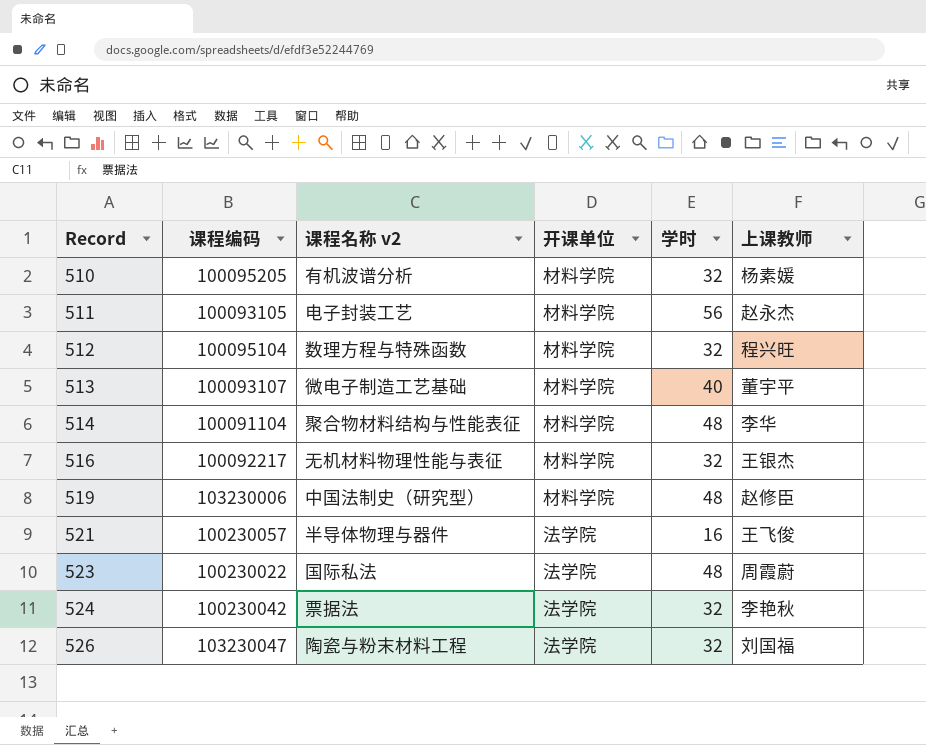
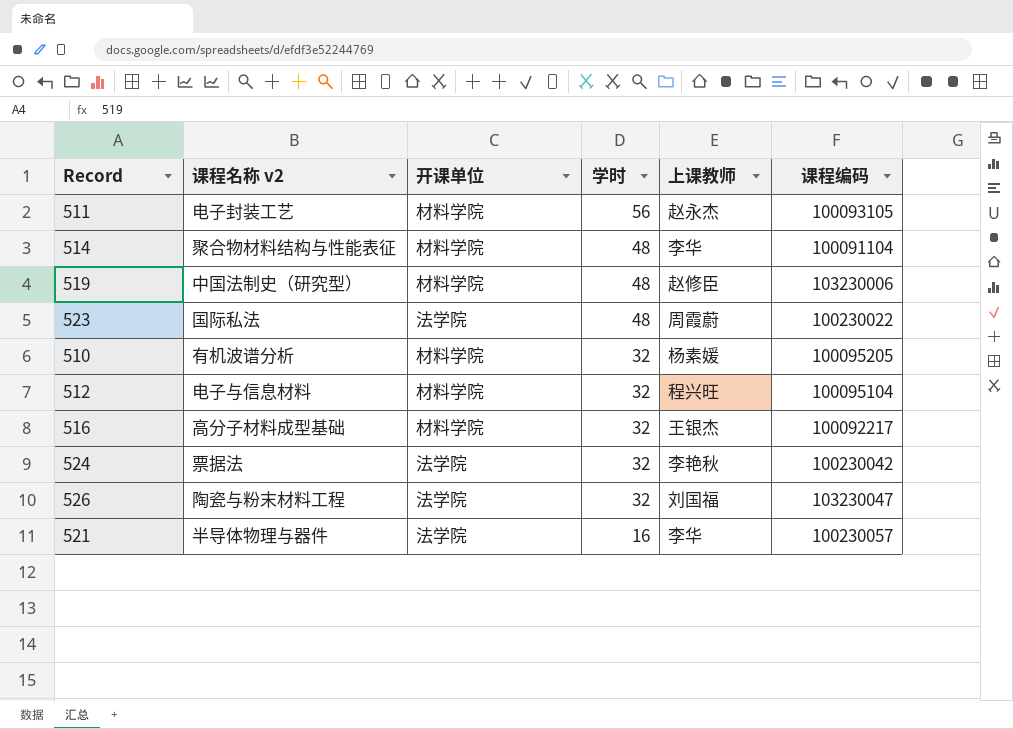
row order: Record ascending -> 学时 descending
column 课程编码 | position: 2 -> 6
row 513: 100093107 | 微电子制造工艺基础 | 材料学院 | 40 | 董宇平 -> none
512 | 课程名称 v2: 数理方程与特殊函数 -> 电子与信息材料
516 | 课程名称 v2: 无机材料物理性能与表征 -> 高分子材料成型基础
521 | 上课教师: 王飞俊 -> 李华

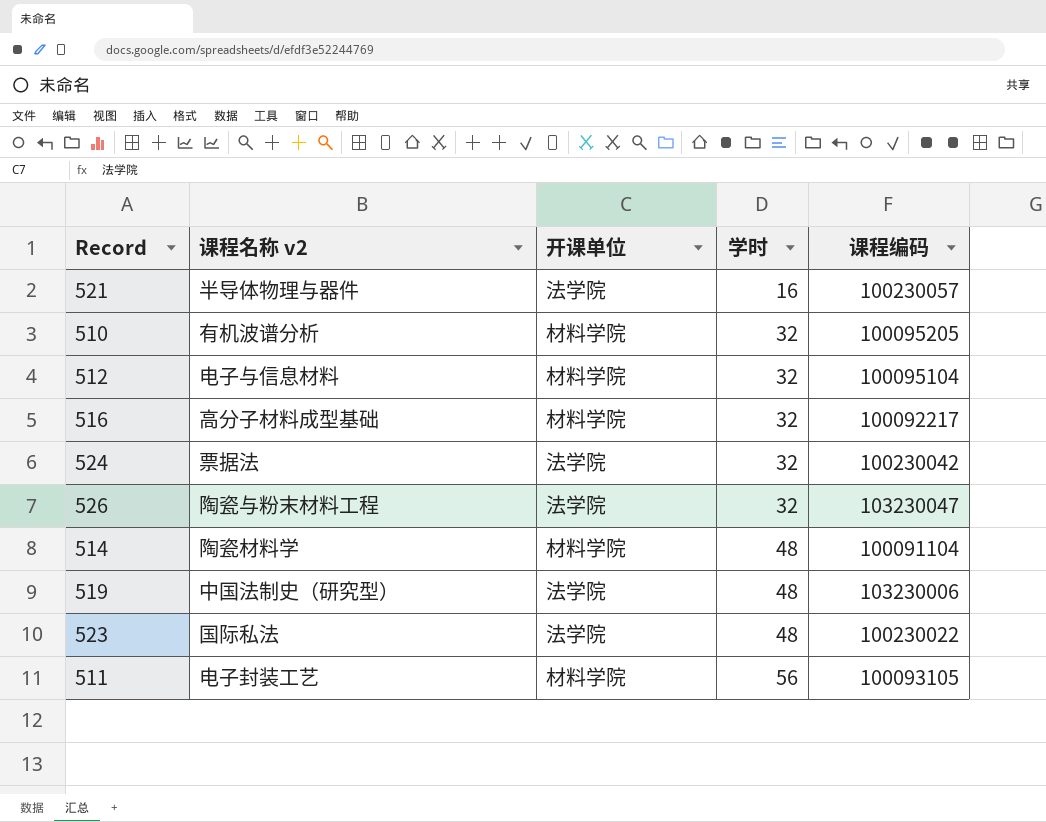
row order: 学时 descending -> 学时 ascending
column 上课教师 | position: 5 -> none
514 | 课程名称 v2: 聚合物材料结构与性能表征 -> 陶瓷材料学
519 | 开课单位: 材料学院 -> 法学院

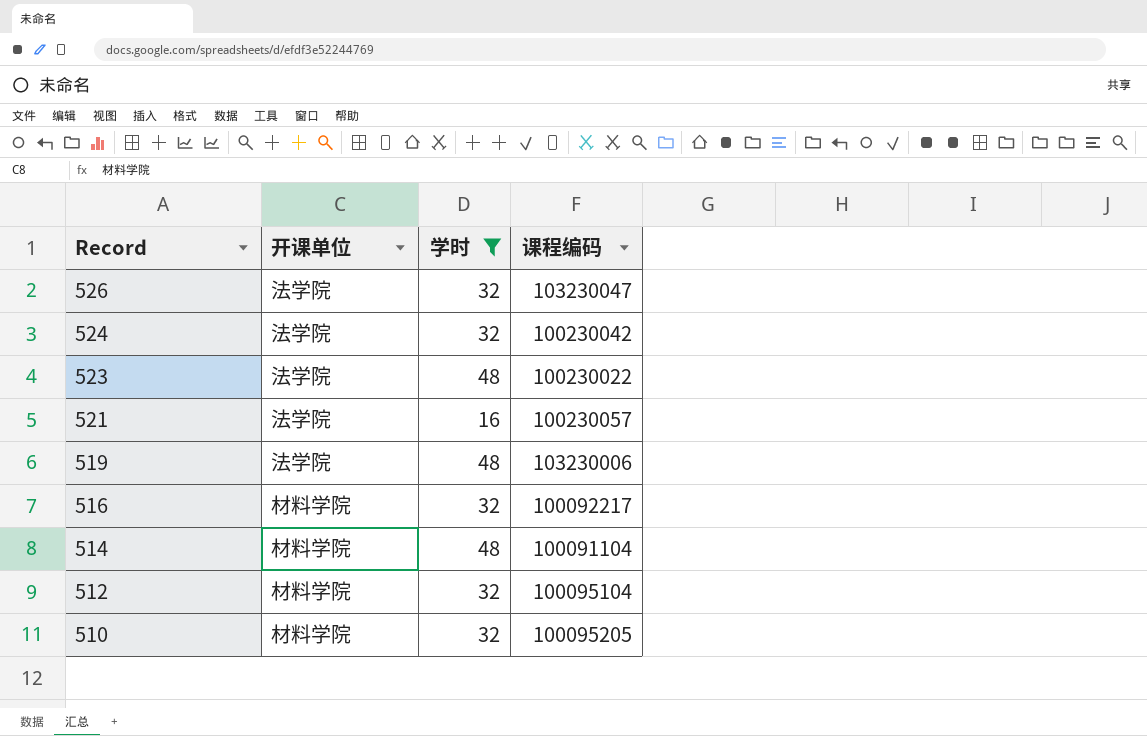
filter: none -> 学时 != 56
row order: 学时 ascending -> Record descending
column 课程名称 v2 | position: 2 -> none

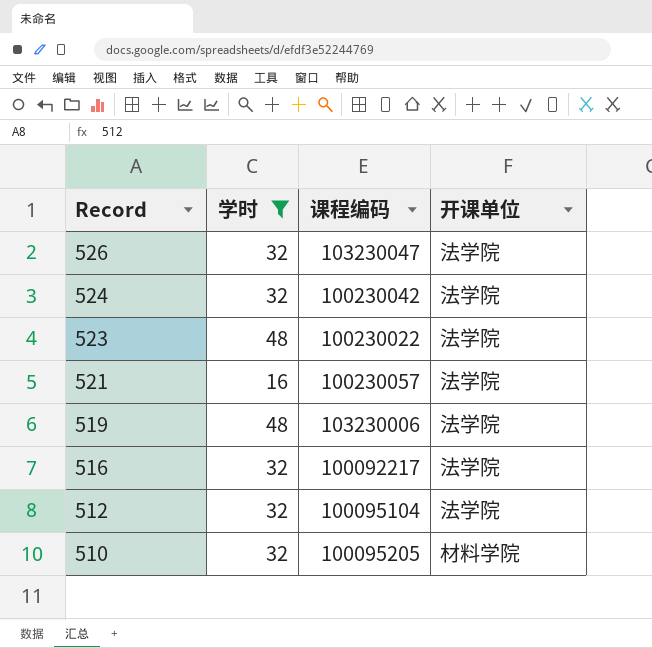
column 开课单位 | position: 2 -> 4
row 514: 材料学院 | 48 | 100091104 -> none
516 | 开课单位: 材料学院 -> 法学院
512 | 开课单位: 材料学院 -> 法学院

